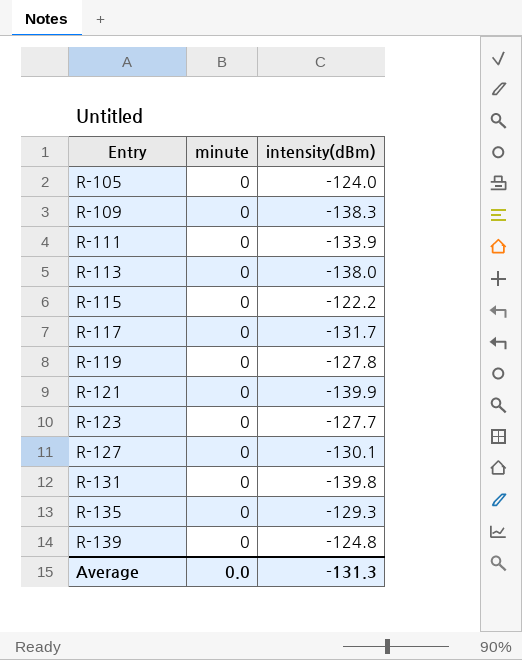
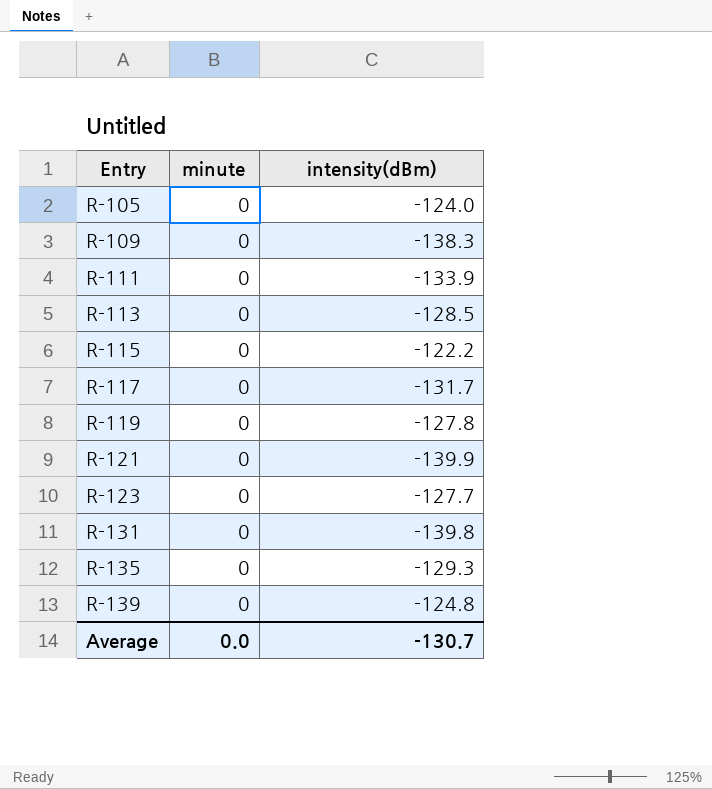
row R-127: 0 | -130.1 -> none
R-113 | intensity(dBm): -138.0 -> -128.5
Average | intensity(dBm): -131.3 -> -130.7

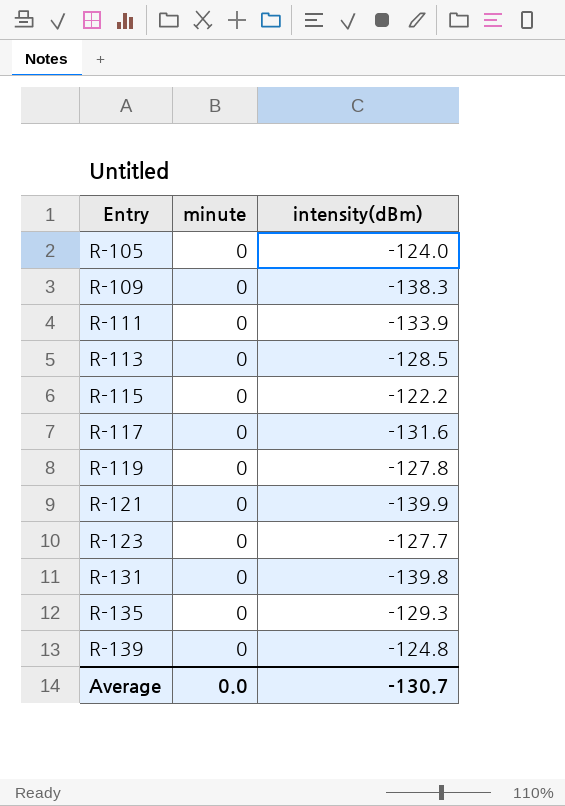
R-117 | intensity(dBm): -131.7 -> -131.6

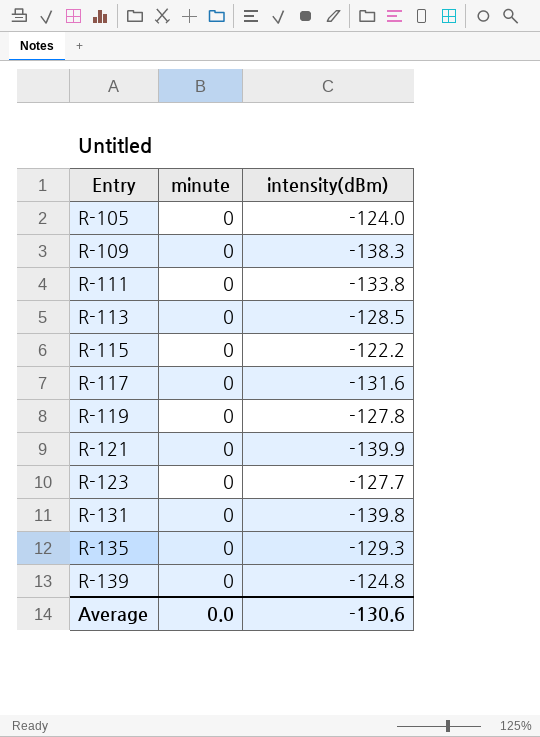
R-111 | intensity(dBm): -133.9 -> -133.8
Average | intensity(dBm): -130.7 -> -130.6

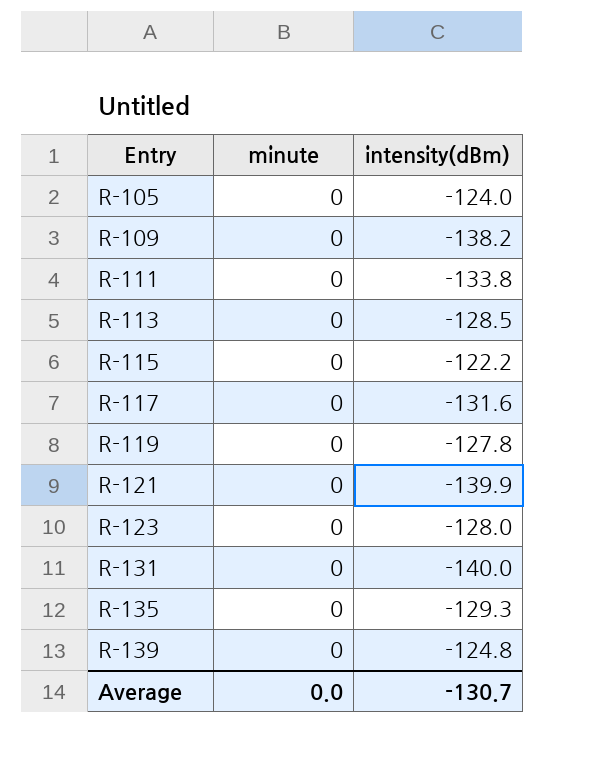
R-109 | intensity(dBm): -138.3 -> -138.2
R-123 | intensity(dBm): -127.7 -> -128.0
R-131 | intensity(dBm): -139.8 -> -140.0
Average | intensity(dBm): -130.6 -> -130.7

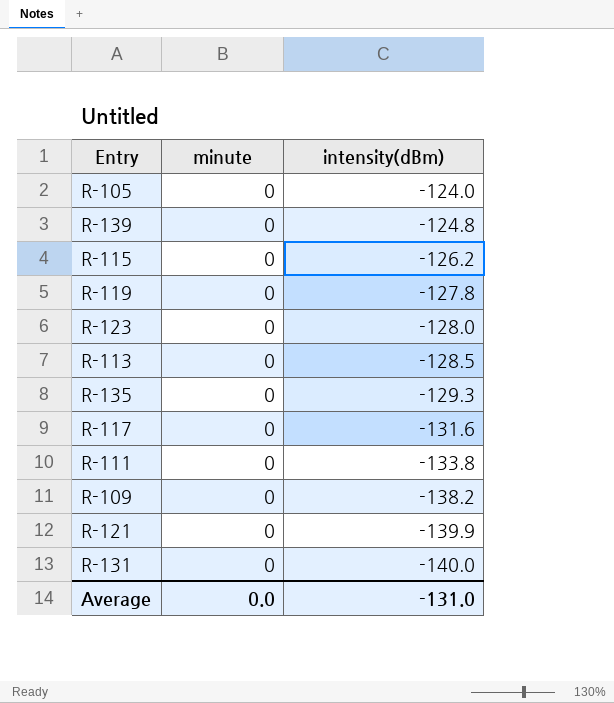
row order: Entry ascending -> intensity(dBm) descending
R-115 | intensity(dBm): -122.2 -> -126.2
Average | intensity(dBm): -130.7 -> -131.0

